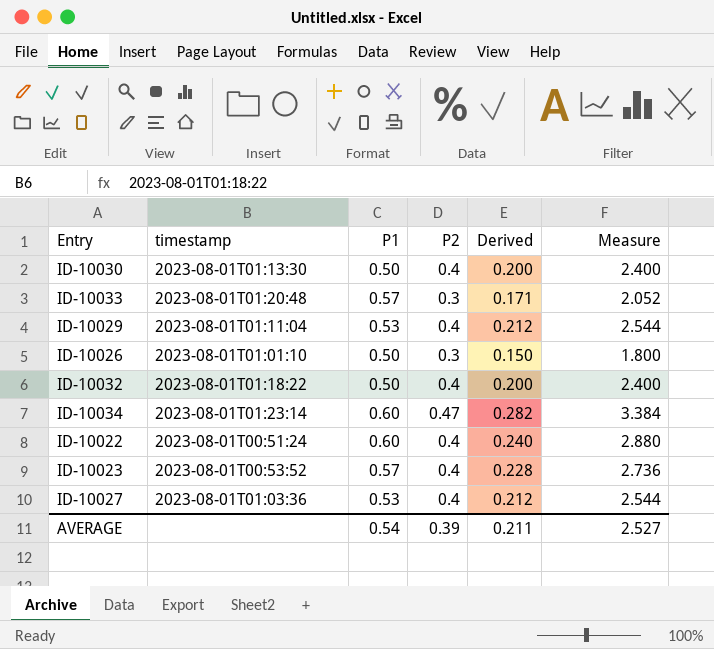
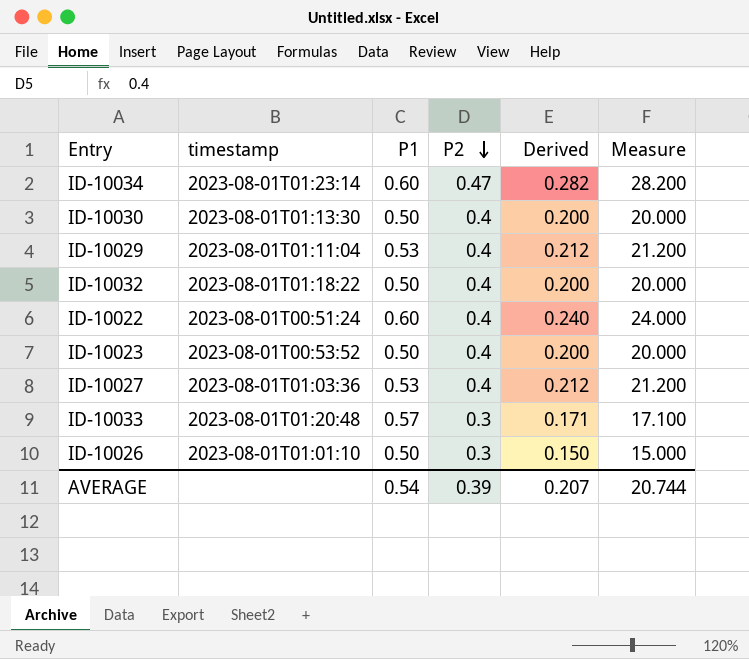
row order: none -> P2 descending
column Measure | formula: [Derived] * 12 -> [Derived] * 100
ID-10023 | P1: 0.57 -> 0.50
ID-10023 | Derived: 0.228 -> 0.200
AVERAGE | Derived: 0.211 -> 0.207
AVERAGE | Measure: 2.527 -> 20.744

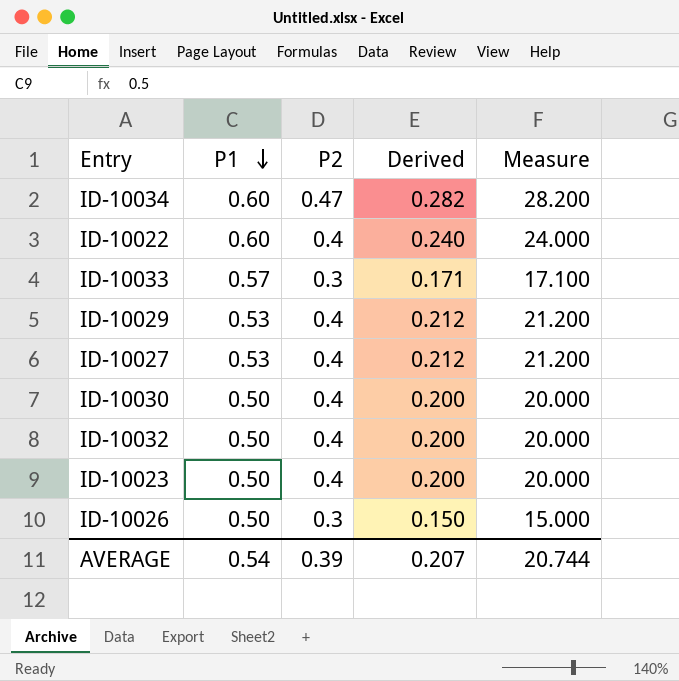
row order: P2 descending -> P1 descending
column timestamp | position: 2 -> none

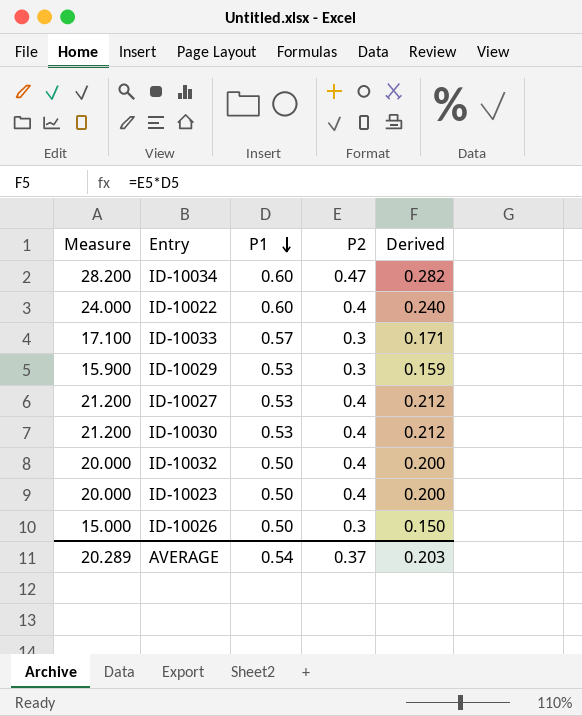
column Measure | position: 5 -> 1
ID-10029 | Measure: 21.200 -> 15.900
ID-10029 | P2: 0.4 -> 0.3
ID-10029 | Derived: 0.212 -> 0.159
ID-10030 | Measure: 20.000 -> 21.200
ID-10030 | P1: 0.50 -> 0.53
ID-10030 | Derived: 0.200 -> 0.212
AVERAGE | Measure: 20.744 -> 20.289
AVERAGE | P2: 0.39 -> 0.37
AVERAGE | Derived: 0.207 -> 0.203

